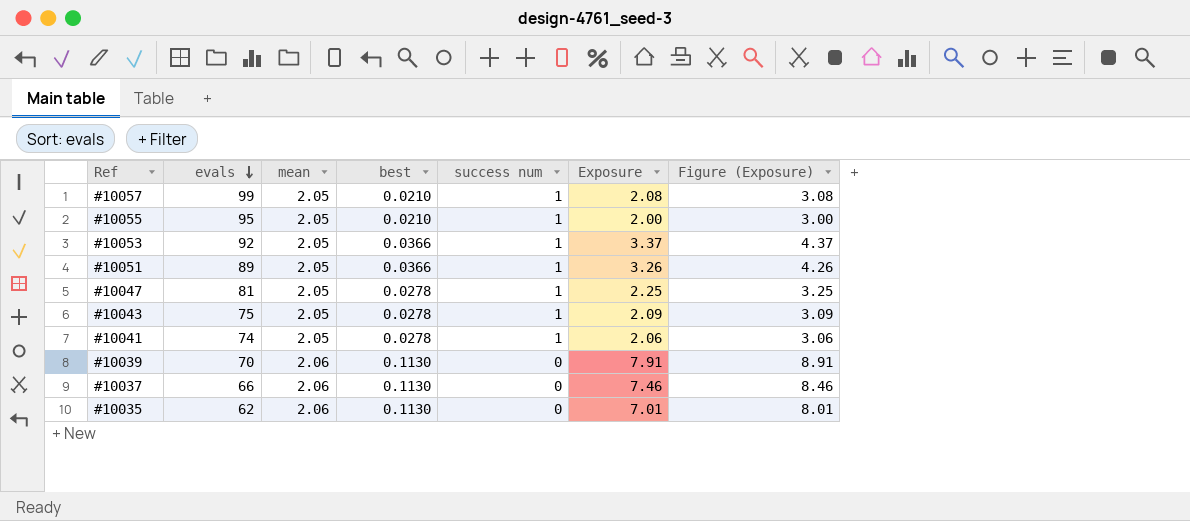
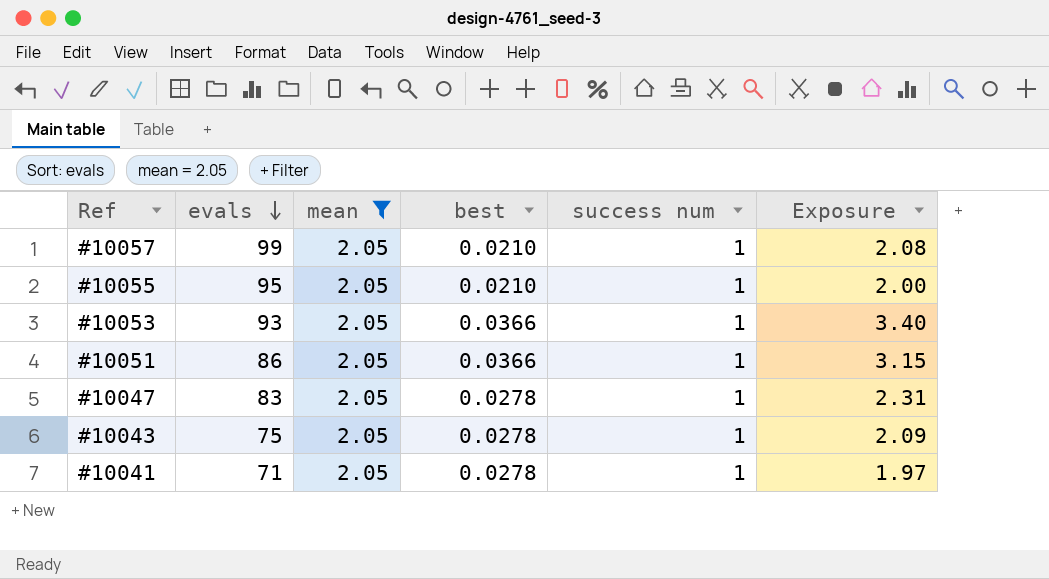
filter: none -> mean = 2.05
column Figure (Exposure) | formula: [Exposure] + 1 -> none
#10053 | evals: 92 -> 93
#10053 | Exposure: 3.37 -> 3.40
#10051 | evals: 89 -> 86
#10051 | Exposure: 3.26 -> 3.15
#10047 | evals: 81 -> 83
#10047 | Exposure: 2.25 -> 2.31
#10041 | evals: 74 -> 71
#10041 | Exposure: 2.06 -> 1.97

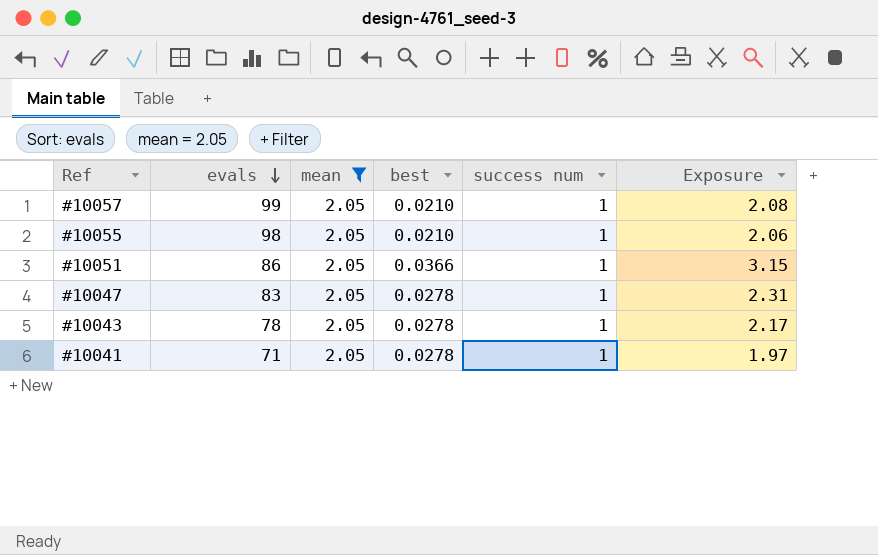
row #10053: 93 | 2.05 | 0.0366 | 1 | 3.40 -> none
#10055 | evals: 95 -> 98
#10055 | Exposure: 2.00 -> 2.06
#10043 | evals: 75 -> 78
#10043 | Exposure: 2.09 -> 2.17

